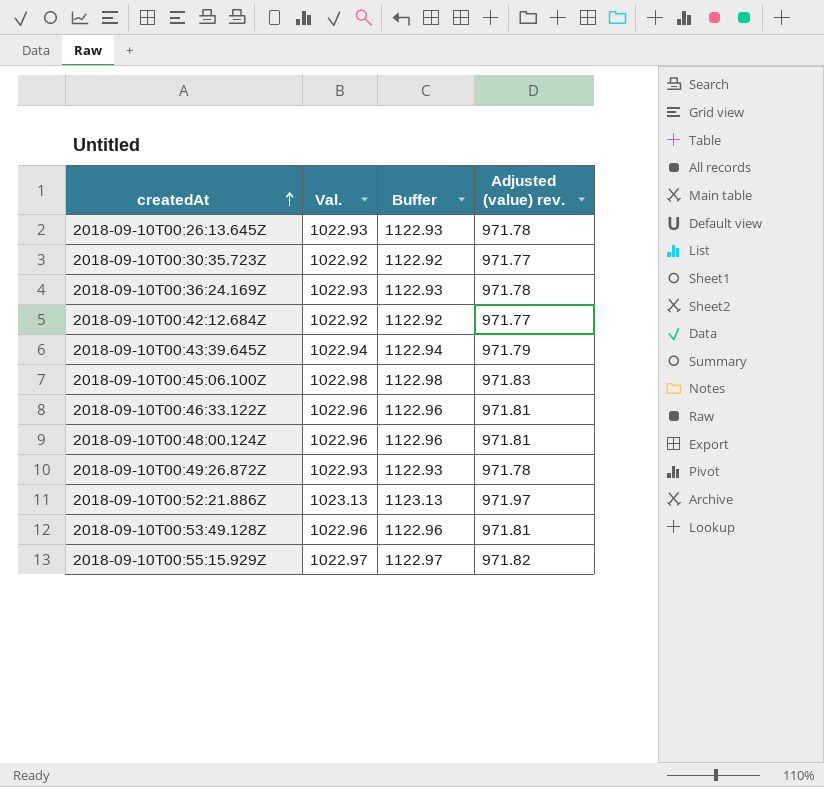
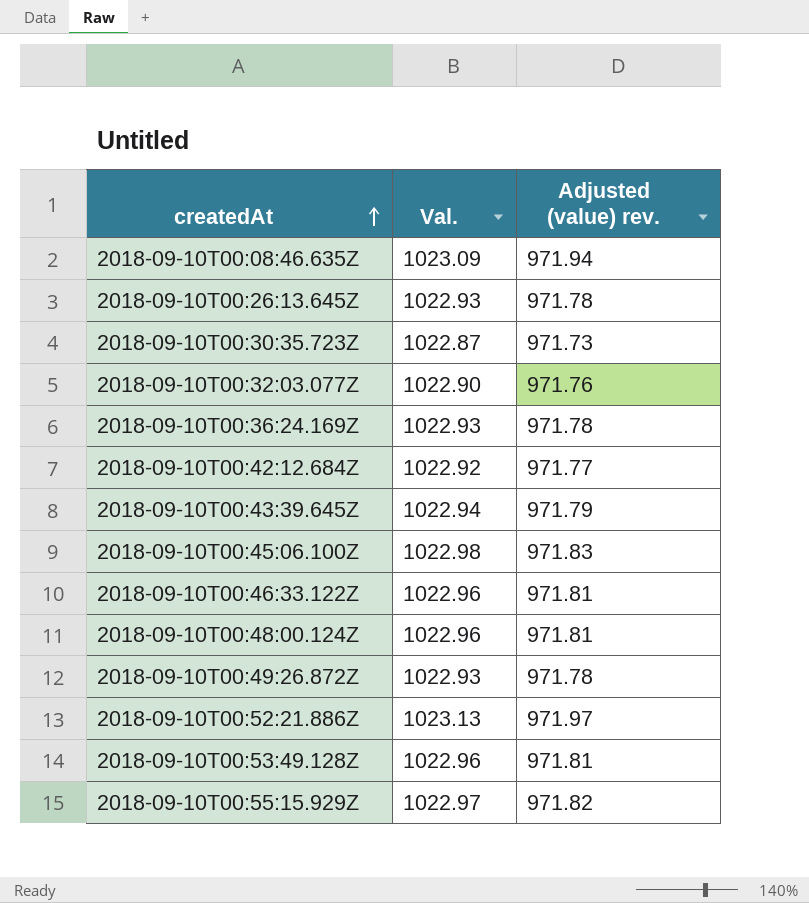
column Buffer | formula: [Val.] + 100 -> none
row 2018-09-10T00:08:46.635Z: none -> 1023.09 | 971.94
2018-09-10T00:30:35.723Z | Val.: 1022.92 -> 1022.87
2018-09-10T00:30:35.723Z | Adjusted (value) rev.: 971.77 -> 971.73
row 2018-09-10T00:32:03.077Z: none -> 1022.90 | 971.76

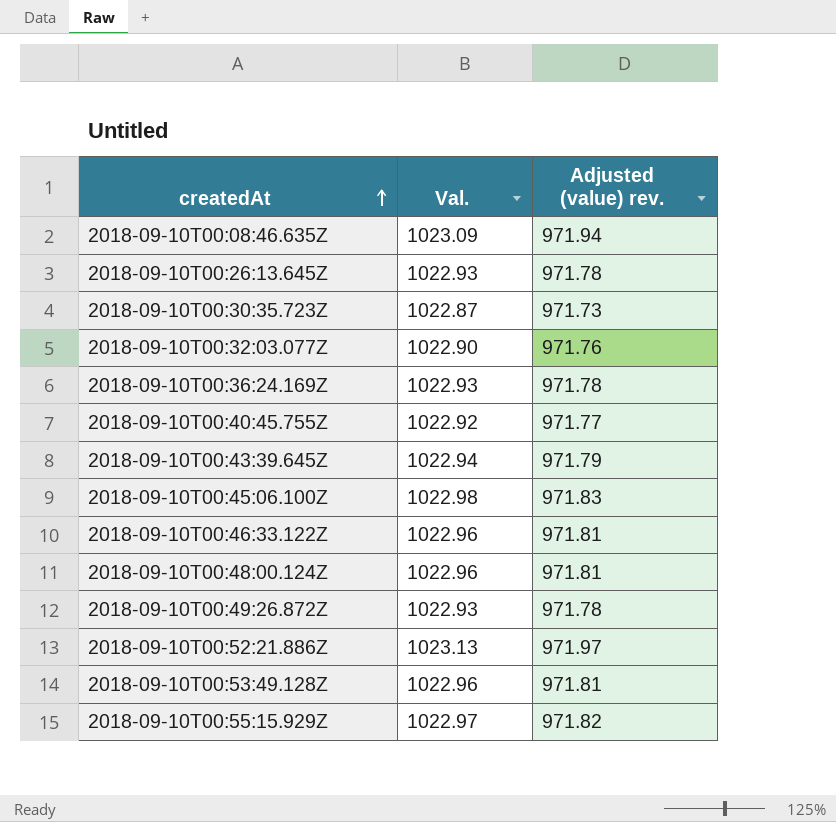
row 2018-09-10T00:42:12.684Z: 1022.92 | 971.77 -> none
row 2018-09-10T00:40:45.755Z: none -> 1022.92 | 971.77

